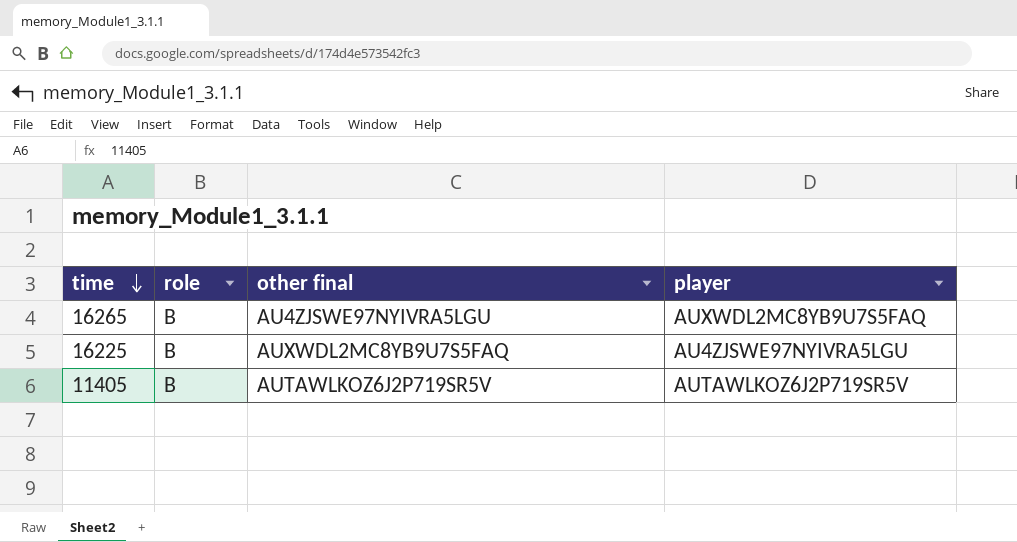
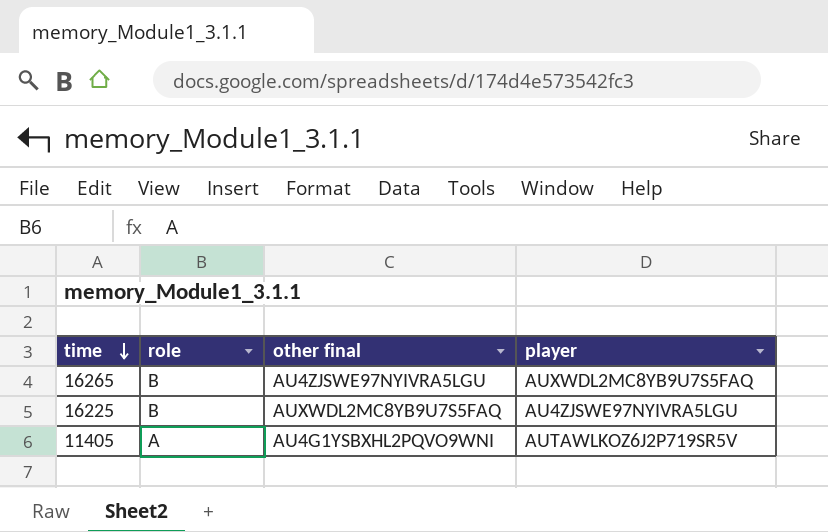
11405 | role: B -> A
11405 | other final: AUTAWLKOZ6J2P719SR5V -> AU4G1YSBXHL2PQVO9WNI

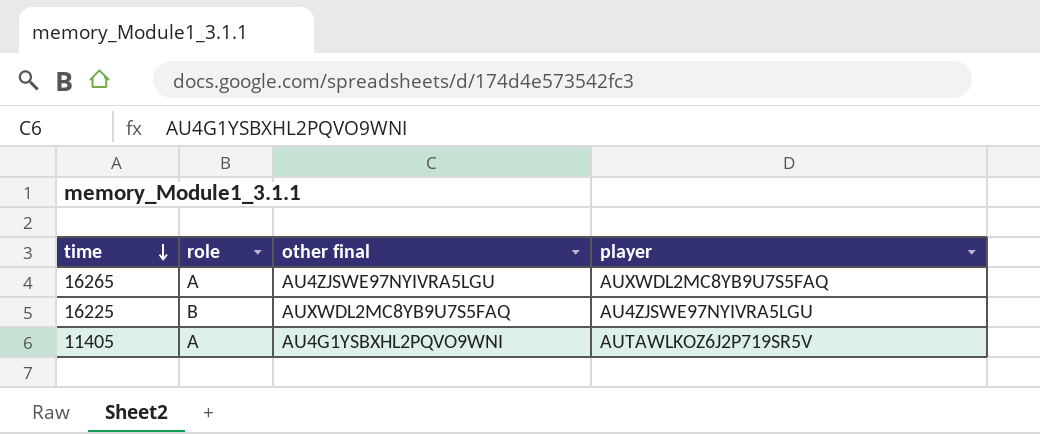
16265 | role: B -> A

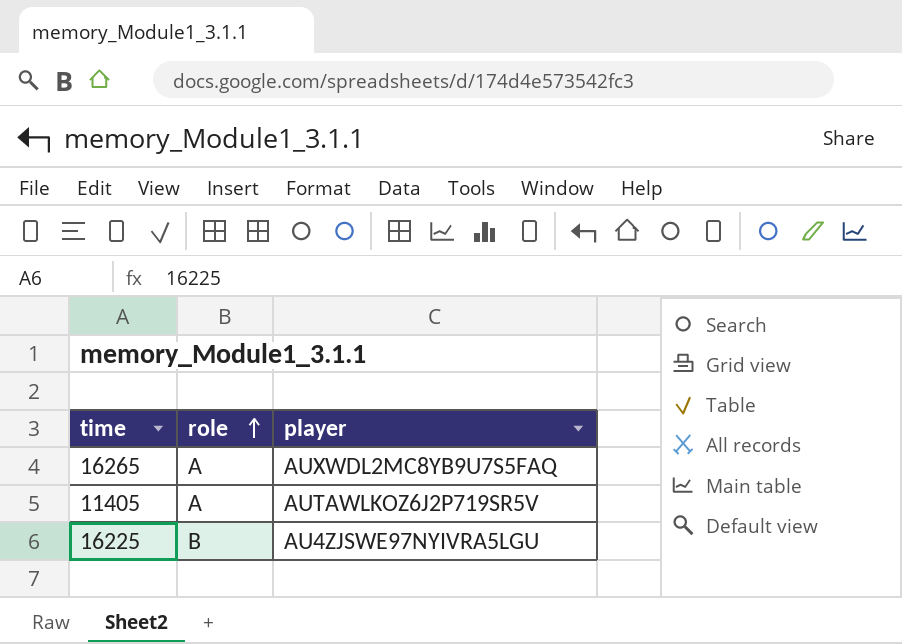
row order: time descending -> role ascending
column other final | position: 3 -> none

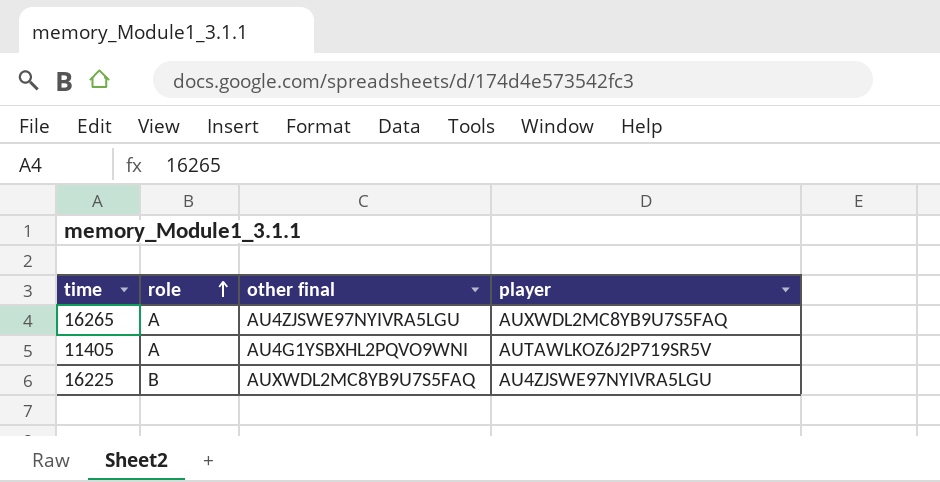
column other final | position: none -> 3

